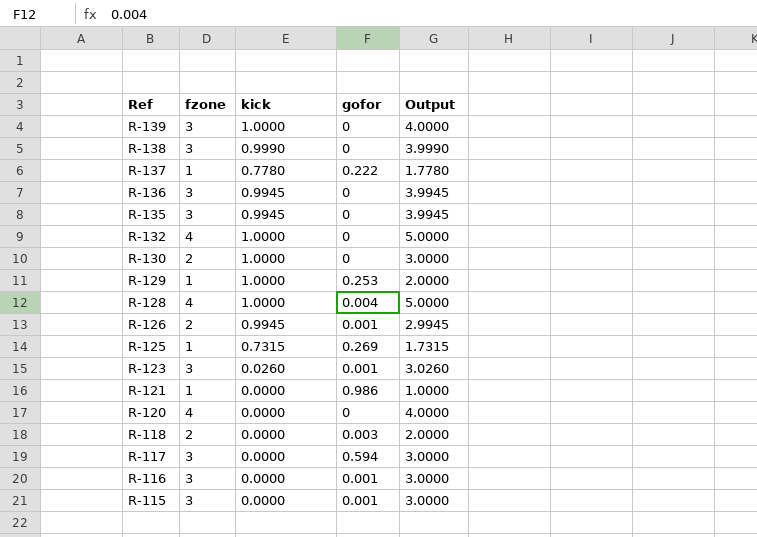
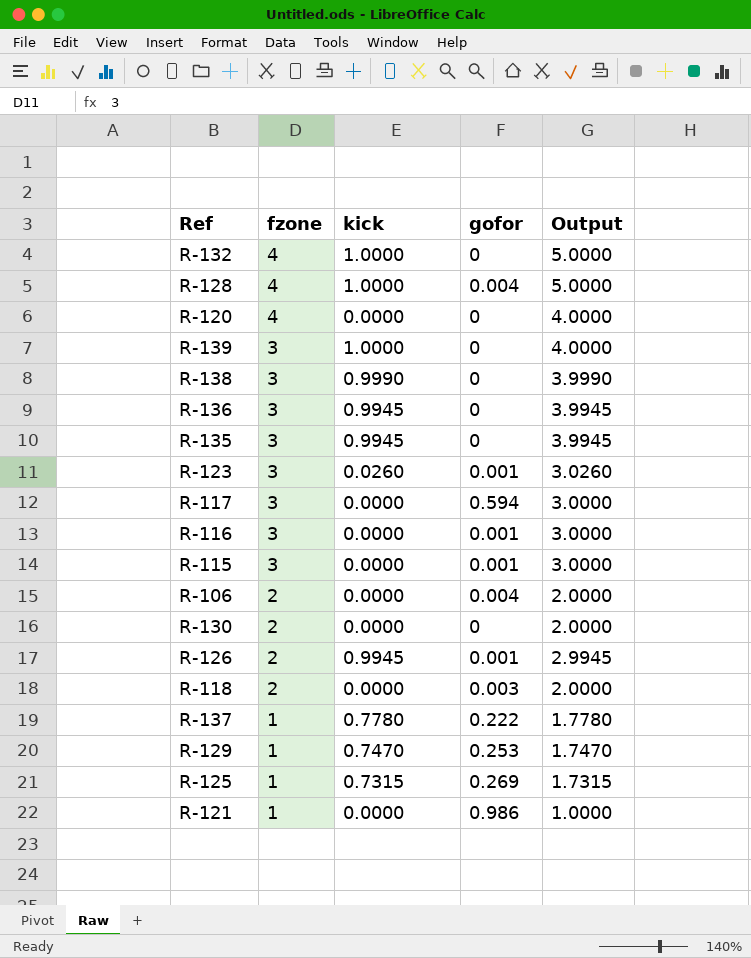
row order: Ref descending -> fzone descending
row R-106: none -> 2 | 0.0000 | 0.004 | 2.0000
R-130 | kick: 1.0000 -> 0.0000
R-130 | Output: 3.0000 -> 2.0000
R-129 | kick: 1.0000 -> 0.7470
R-129 | Output: 2.0000 -> 1.7470

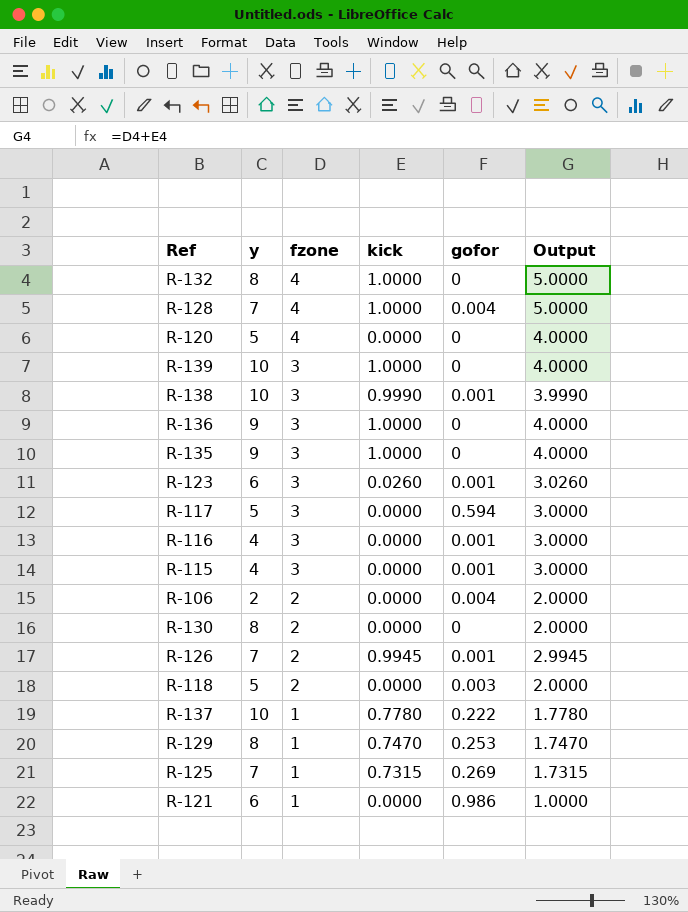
column y | position: none -> 2
R-138 | gofor: 0 -> 0.001
R-136 | kick: 0.9945 -> 1.0000
R-136 | Output: 3.9945 -> 4.0000
R-135 | kick: 0.9945 -> 1.0000
R-135 | Output: 3.9945 -> 4.0000

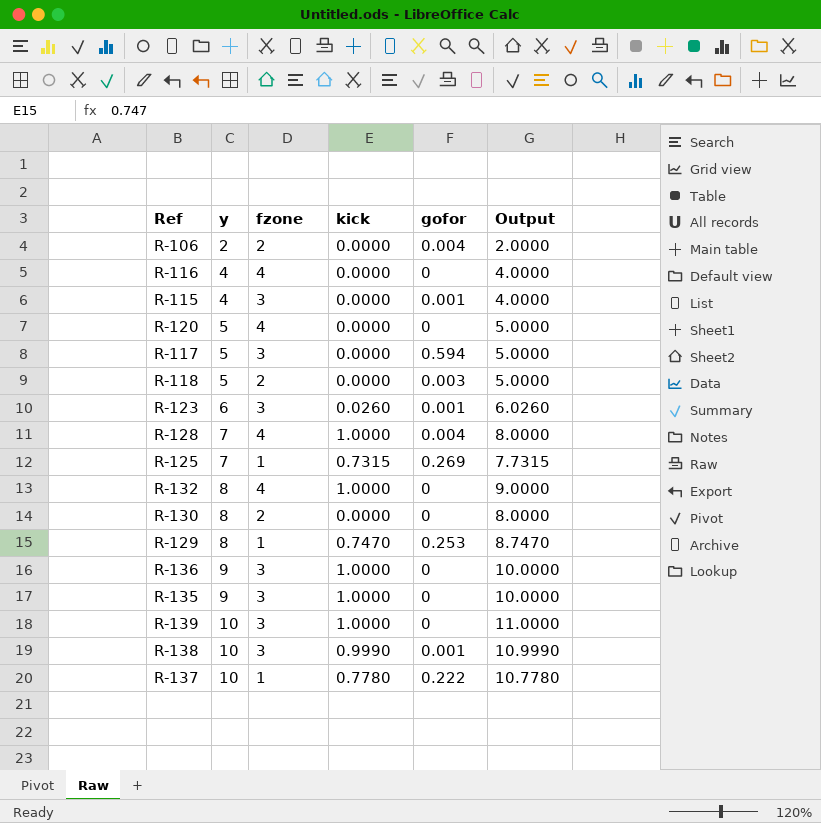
row order: fzone descending -> y ascending
column Output | formula: [fzone] + [kick] -> [y] + [kick]
row R-126: 7 | 2 | 0.9945 | 0.001 | 2.9945 -> none
row R-121: 6 | 1 | 0.0000 | 0.986 | 1.0000 -> none
R-116 | fzone: 3 -> 4
R-116 | gofor: 0.001 -> 0

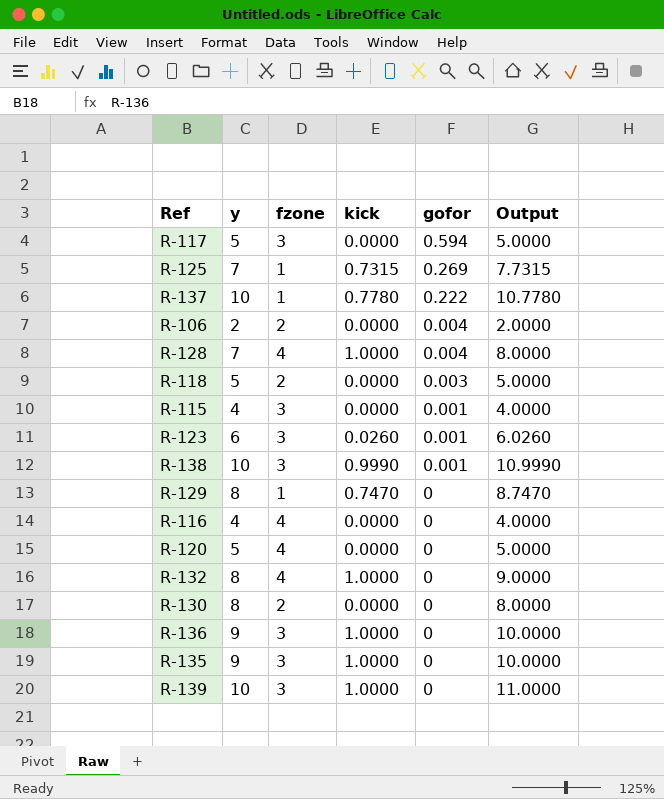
row order: y ascending -> gofor descending
R-129 | gofor: 0.253 -> 0

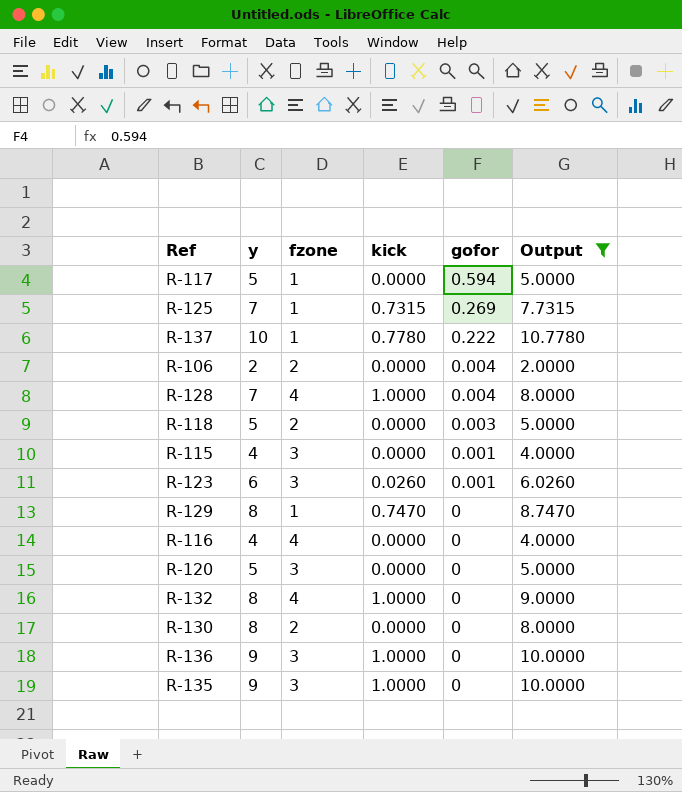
filter: none -> Output <= 10.7780
R-117 | fzone: 3 -> 1
R-120 | fzone: 4 -> 3

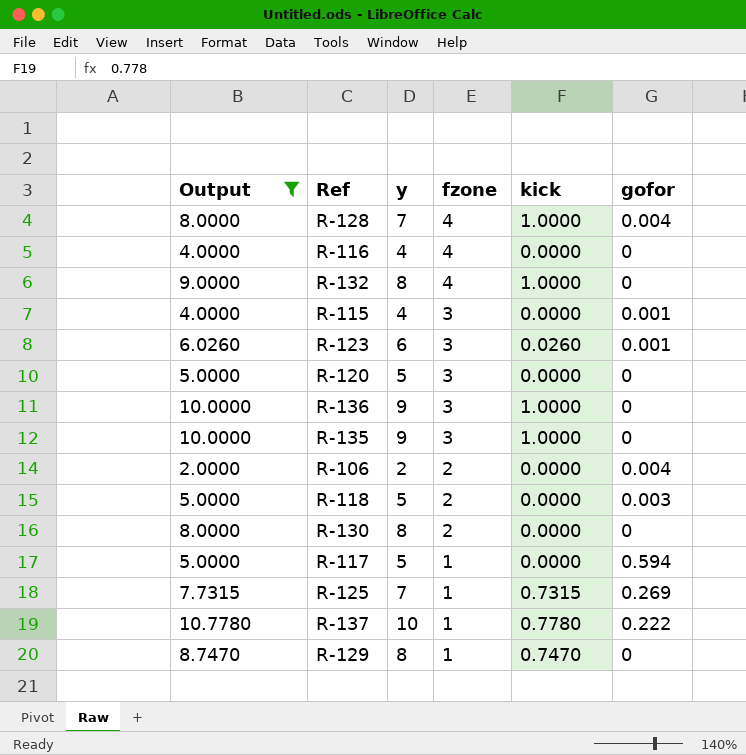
row order: gofor descending -> fzone descending
column Output | position: 6 -> 1

